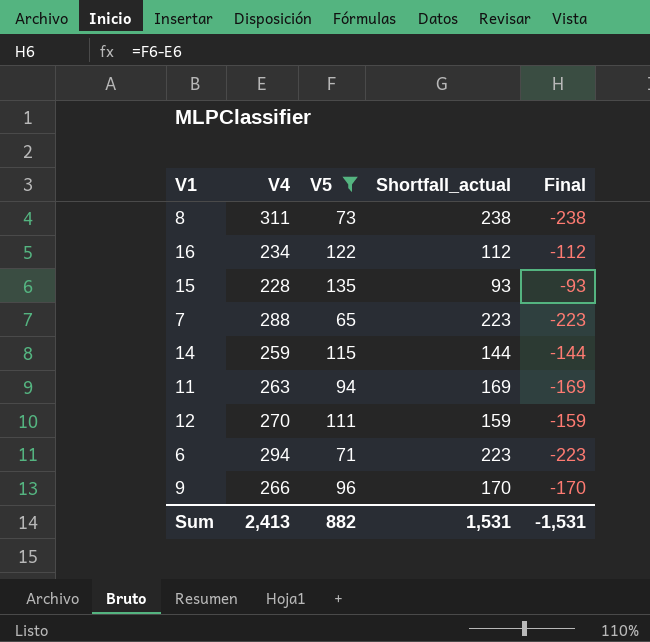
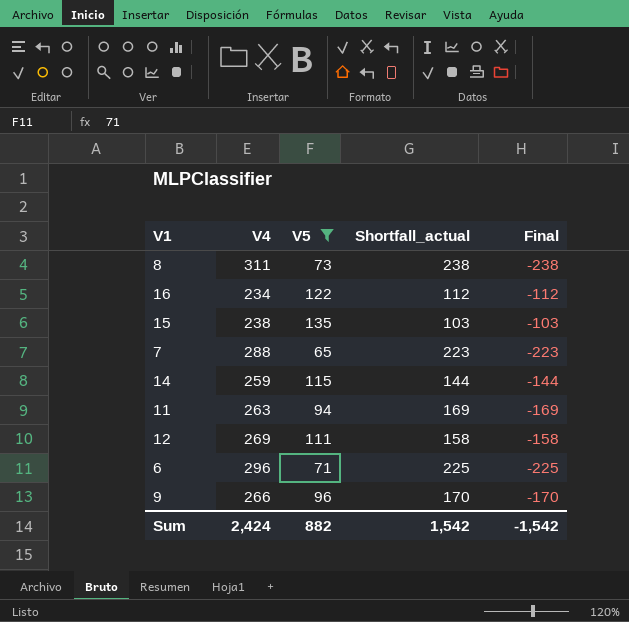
15 | V4: 228 -> 238
15 | Shortfall_actual: 93 -> 103
15 | Final: -93 -> -103
12 | V4: 270 -> 269
12 | Shortfall_actual: 159 -> 158
12 | Final: -159 -> -158
6 | V4: 294 -> 296
6 | Shortfall_actual: 223 -> 225
6 | Final: -223 -> -225
Sum | V4: 2,413 -> 2,424
Sum | Shortfall_actual: 1,531 -> 1,542
Sum | Final: -1,531 -> -1,542

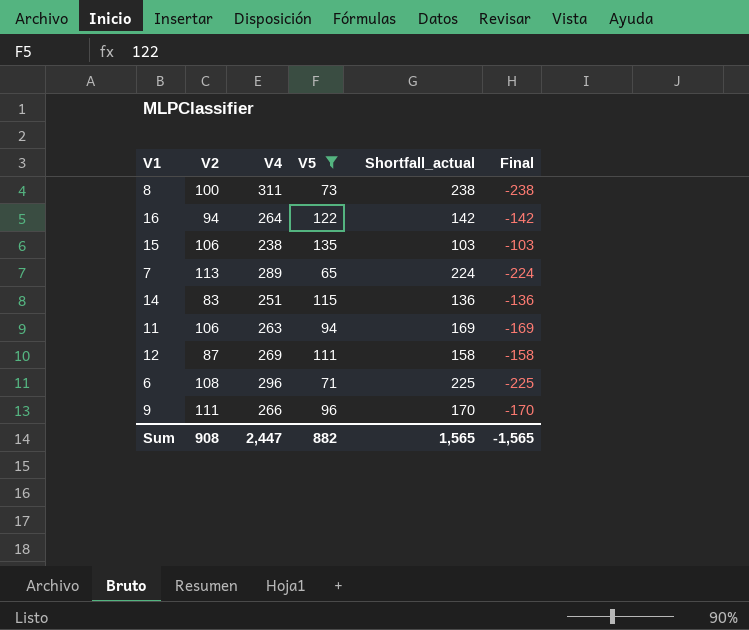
column V2 | position: none -> 2
16 | V4: 234 -> 264
16 | Shortfall_actual: 112 -> 142
16 | Final: -112 -> -142
7 | V4: 288 -> 289
7 | Shortfall_actual: 223 -> 224
7 | Final: -223 -> -224
14 | V4: 259 -> 251
14 | Shortfall_actual: 144 -> 136
14 | Final: -144 -> -136
Sum | V4: 2,424 -> 2,447
Sum | Shortfall_actual: 1,542 -> 1,565
Sum | Final: -1,542 -> -1,565

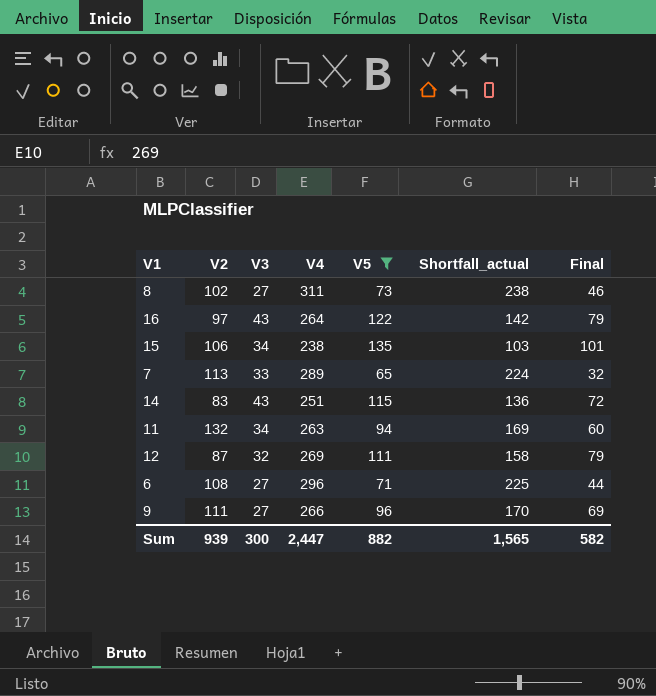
column V3 | position: none -> 3
column Final | formula: [V5] - [V4] -> [V5] - [V3]
8 | V2: 100 -> 102
16 | V2: 94 -> 97
11 | V2: 106 -> 132
Sum | V2: 908 -> 939
Sum | Final: -1,565 -> 582

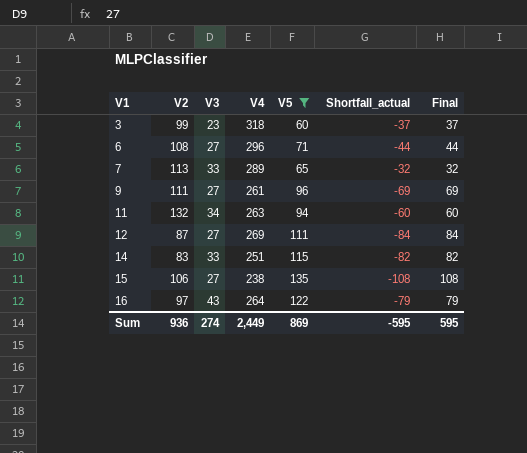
row order: none -> V1 ascending
column Shortfall_actual | formula: [V4] - [V5] -> [V3] - [V5]
row 8: 102 | 27 | 311 | 73 | 238 | 46 -> none
row 3: none -> 99 | 23 | 318 | 60 | -37 | 37
9 | V4: 266 -> 261
12 | V3: 32 -> 27
12 | Final: 79 -> 84
14 | V3: 43 -> 33
14 | Final: 72 -> 82
15 | V3: 34 -> 27
15 | Final: 101 -> 108
Sum | V2: 939 -> 936
Sum | V3: 300 -> 274
Sum | V4: 2,447 -> 2,449
Sum | V5: 882 -> 869
Sum | Shortfall_actual: 1,565 -> -595
Sum | Final: 582 -> 595

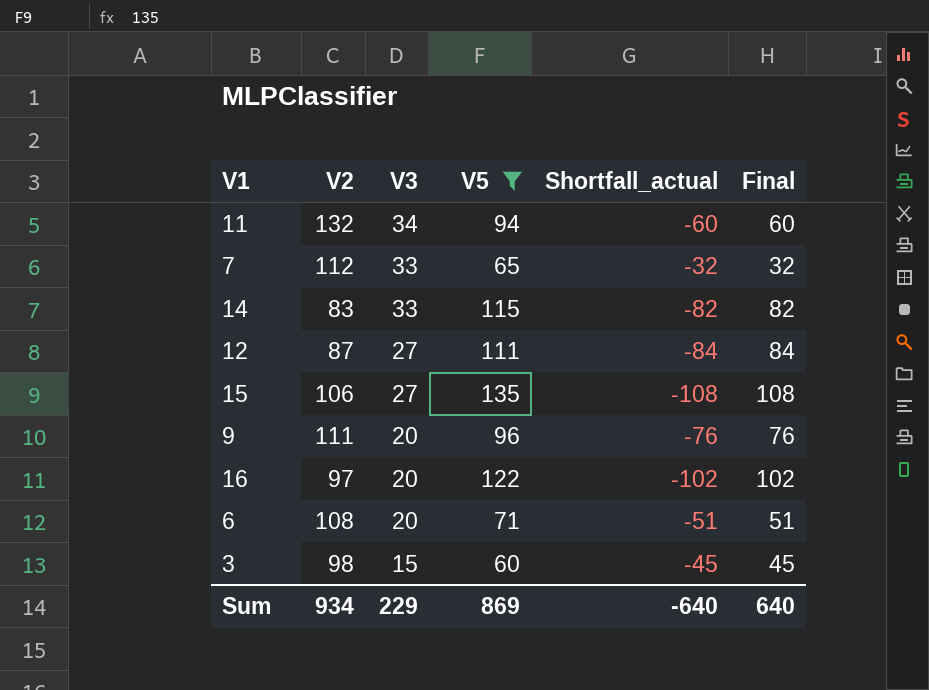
row order: V1 ascending -> V3 descending
column V4 | position: 4 -> none
7 | V2: 113 -> 112
9 | V3: 27 -> 20
9 | Shortfall_actual: -69 -> -76
9 | Final: 69 -> 76
16 | V3: 43 -> 20
16 | Shortfall_actual: -79 -> -102
16 | Final: 79 -> 102
6 | V3: 27 -> 20
6 | Shortfall_actual: -44 -> -51
6 | Final: 44 -> 51
3 | V2: 99 -> 98
3 | V3: 23 -> 15
3 | Shortfall_actual: -37 -> -45
3 | Final: 37 -> 45
Sum | V2: 936 -> 934
Sum | V3: 274 -> 229
Sum | Shortfall_actual: -595 -> -640
Sum | Final: 595 -> 640

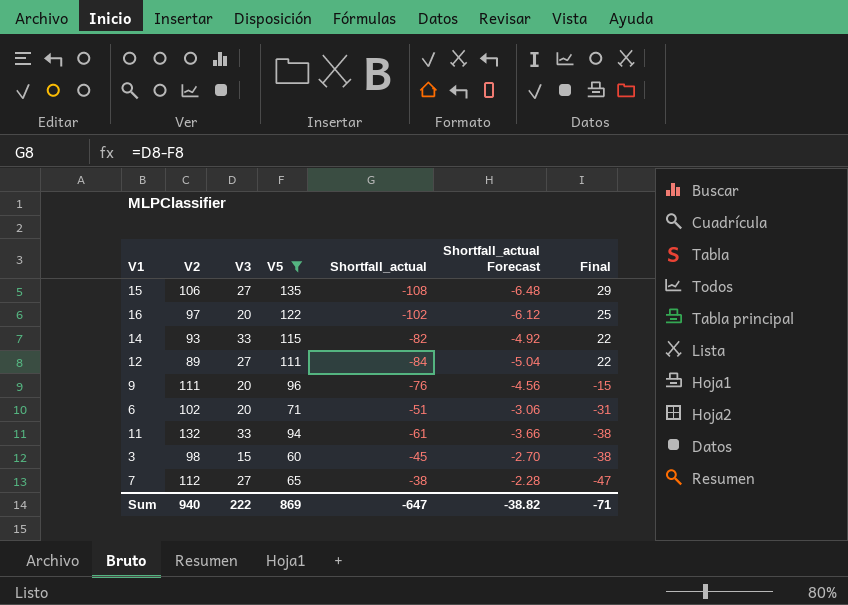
row order: V3 descending -> Final descending
column Shortfall_actual Forecast | formula: none -> [Shortfall_actual] * 0.06
column Final | formula: [V5] - [V3] -> [V5] - [V2]
14 | V2: 83 -> 93
12 | V2: 87 -> 89
6 | V2: 108 -> 102
11 | V3: 34 -> 33
11 | Shortfall_actual: -60 -> -61
7 | V3: 33 -> 27
7 | Shortfall_actual: -32 -> -38
Sum | V2: 934 -> 940
Sum | V3: 229 -> 222
Sum | Shortfall_actual: -640 -> -647
Sum | Final: 640 -> -71

